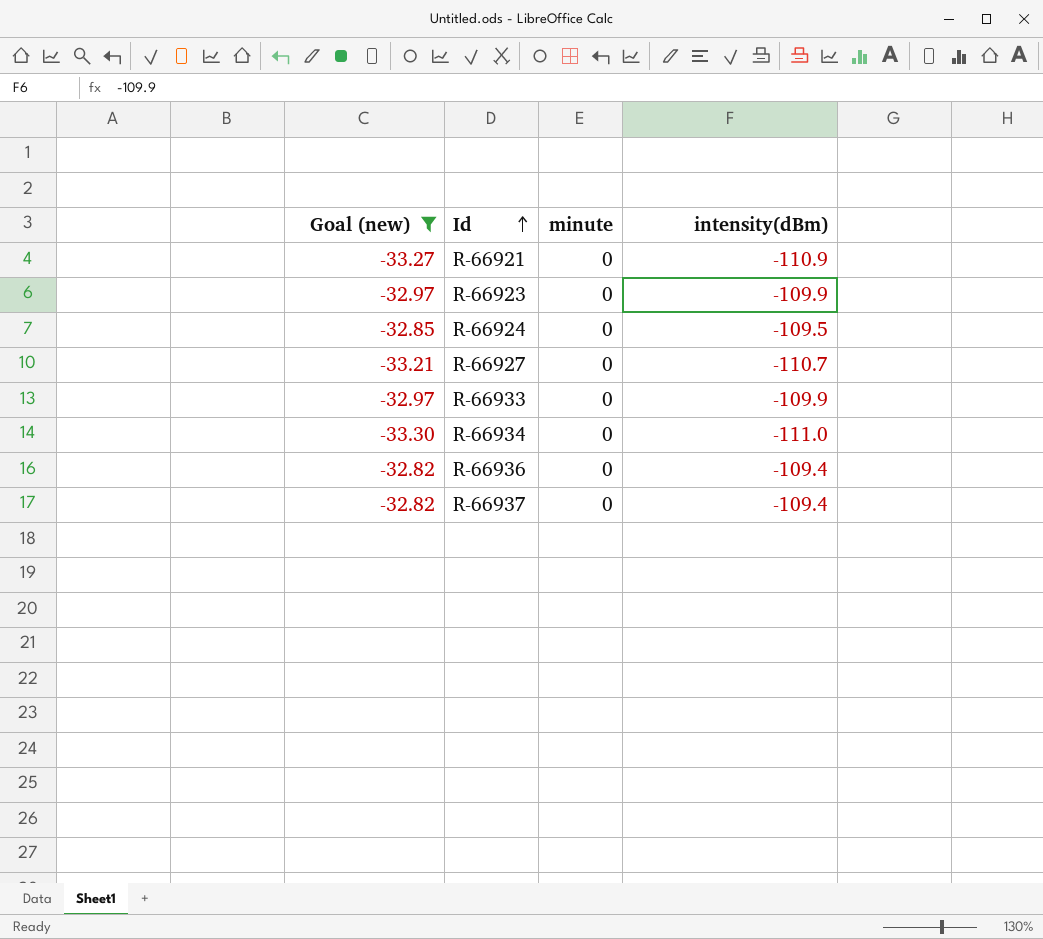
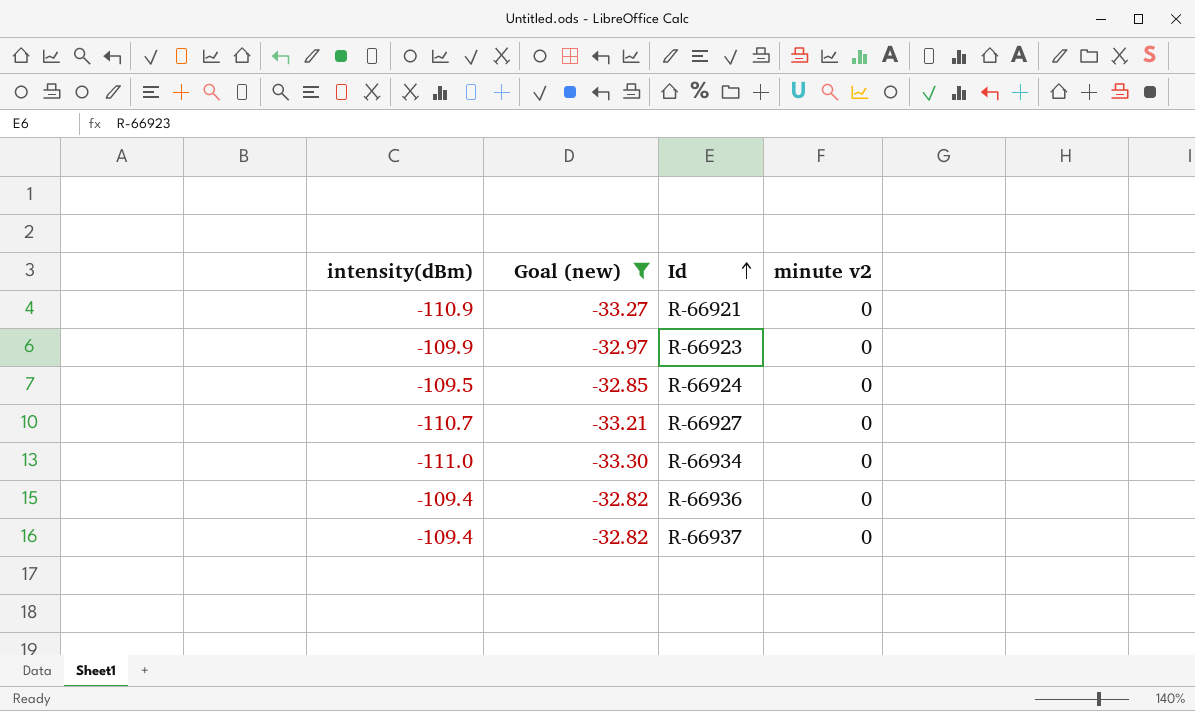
column intensity(dBm) | position: 4 -> 1
column name: minute -> minute v2
row R-66933: -32.97 | 0 | -109.9 -> none

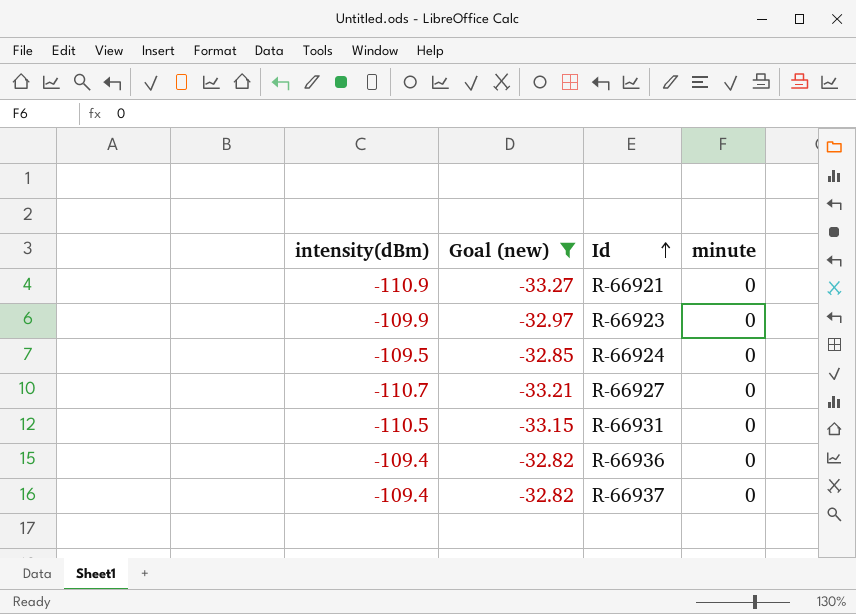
column name: minute v2 -> minute
row R-66934: -111.0 | -33.30 | 0 -> none
row R-66931: none -> -110.5 | -33.15 | 0

